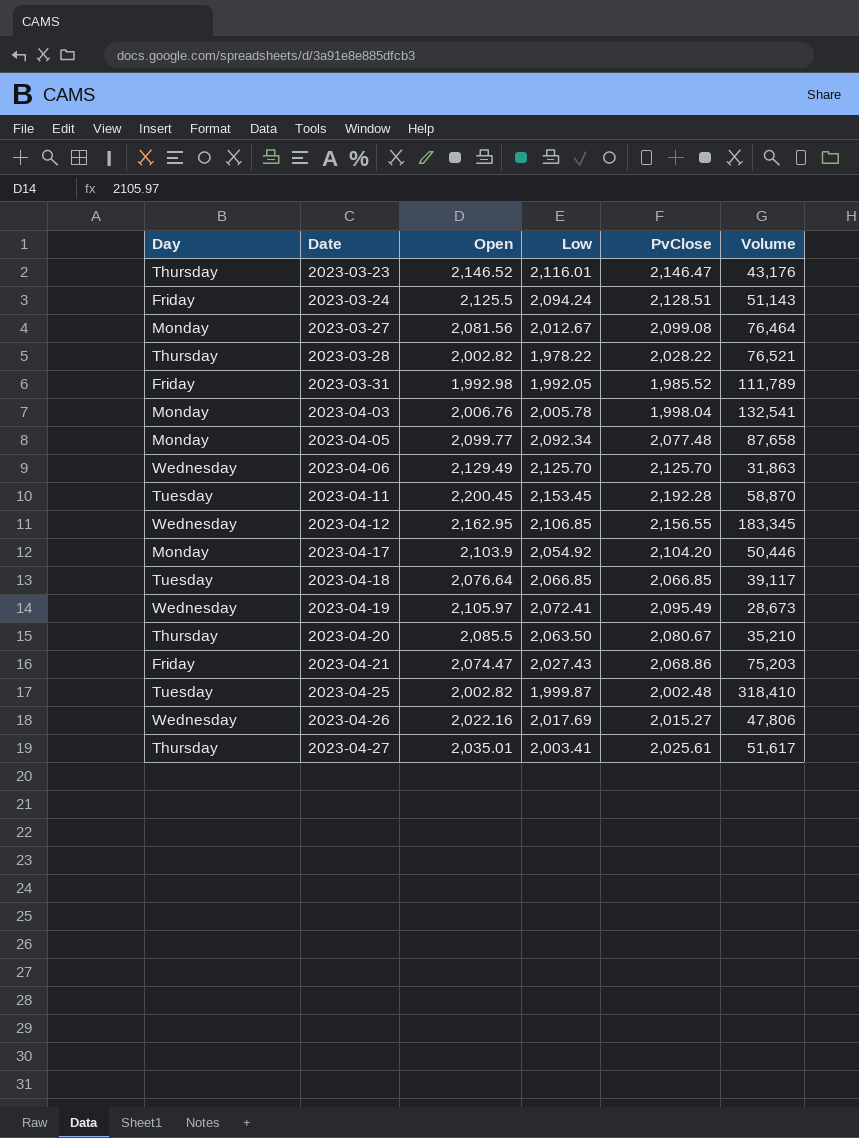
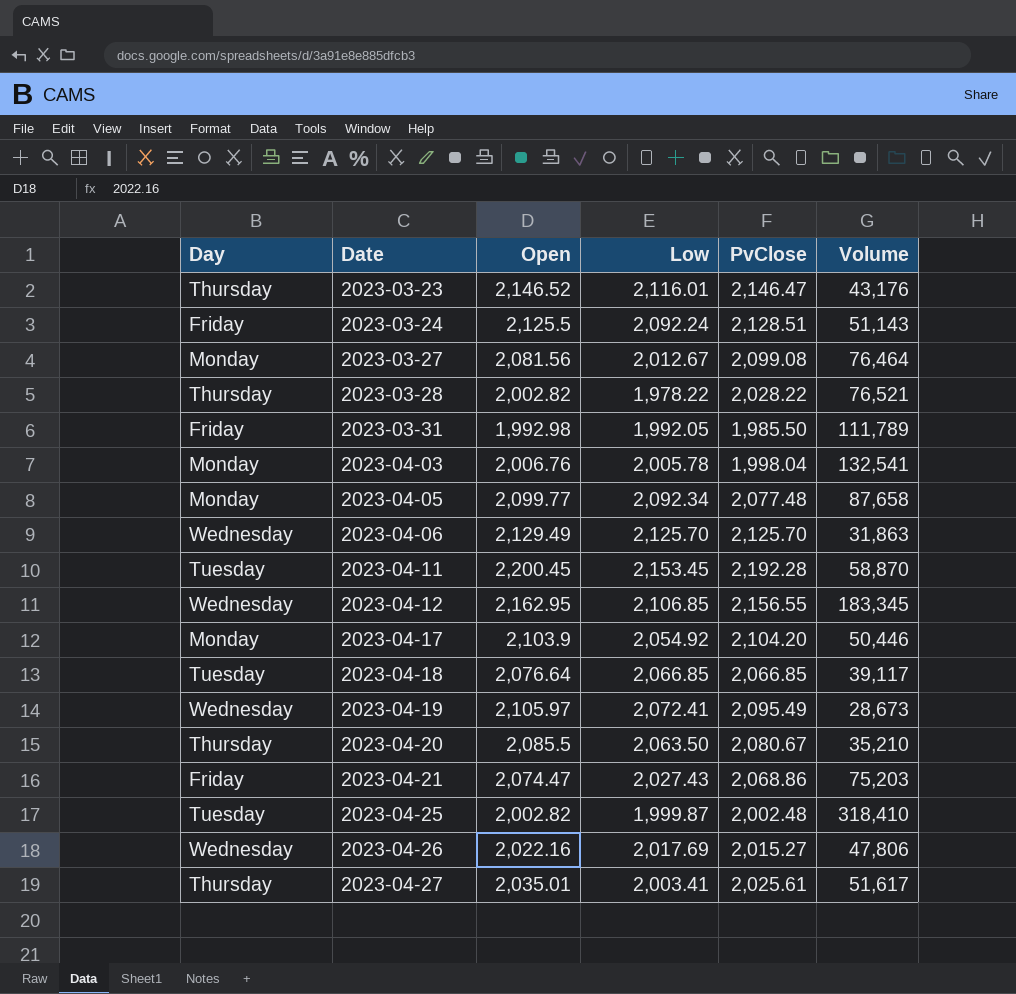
2023-03-24 | Low: 2,094.24 -> 2,092.24
2023-03-31 | PvClose: 1,985.52 -> 1,985.50

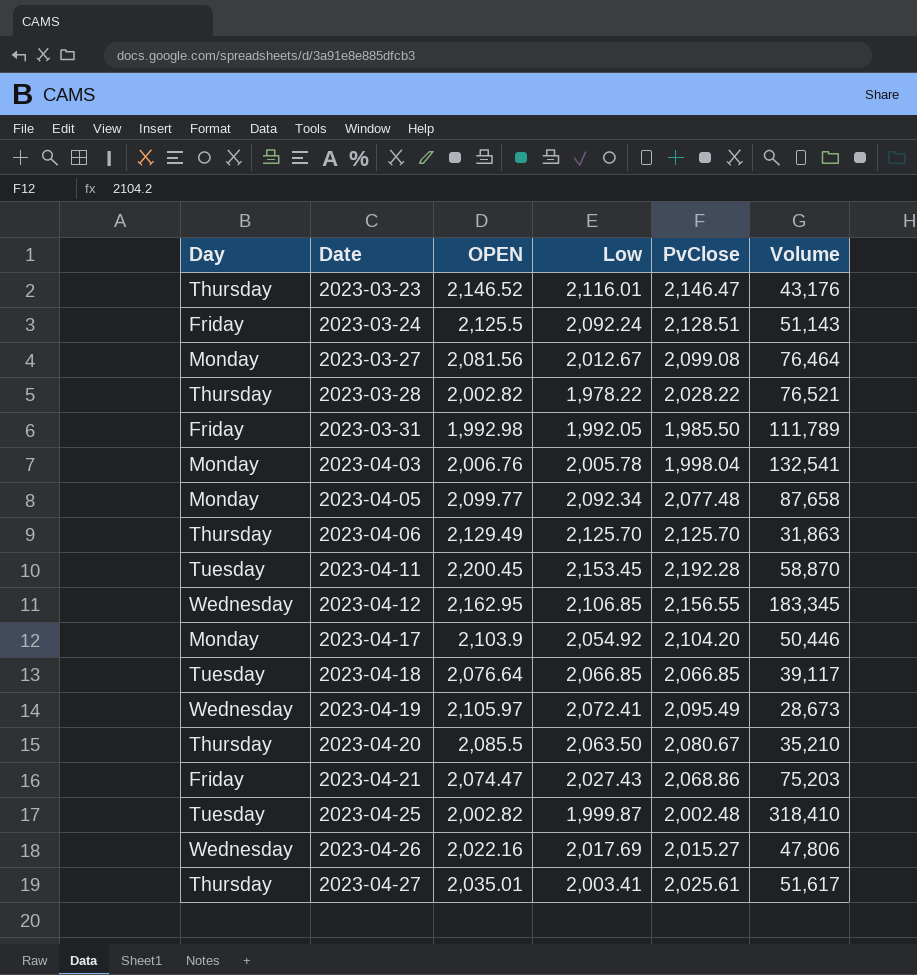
column name: Open -> OPEN
2023-04-06 | Day: Wednesday -> Thursday

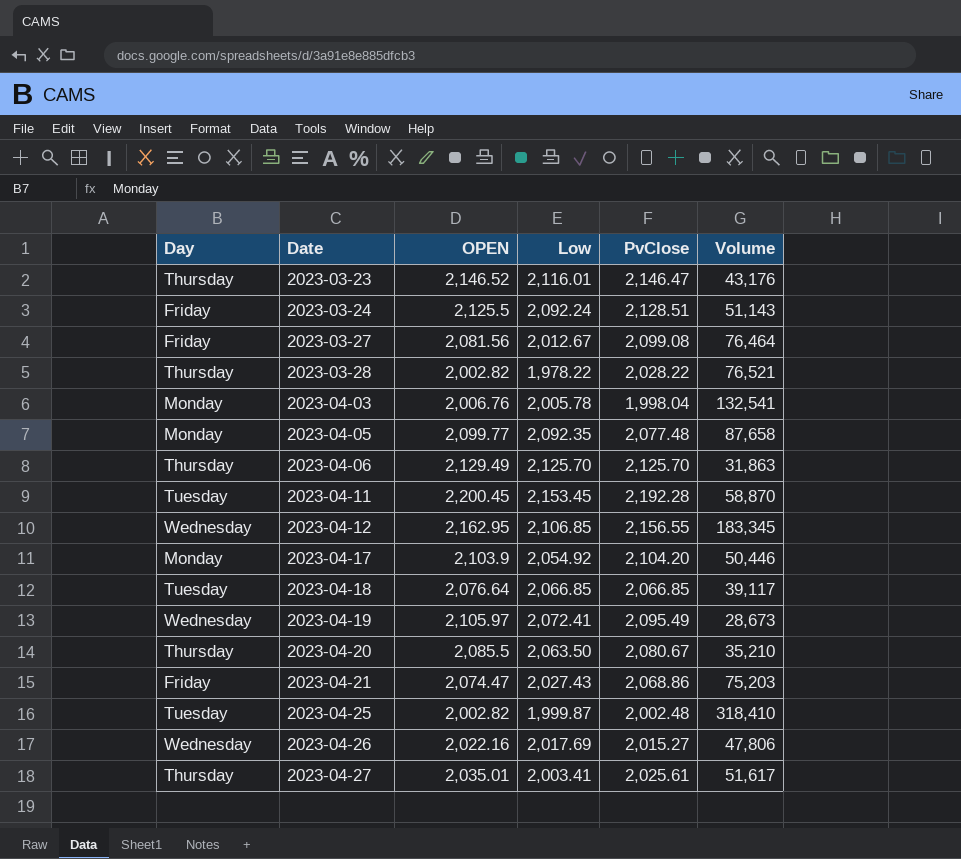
row 2023-03-31: Friday | 1,992.98 | 1,992.05 | 1,985.50 | 111,789 -> none
2023-03-27 | Day: Monday -> Friday
2023-04-05 | Low: 2,092.34 -> 2,092.35

